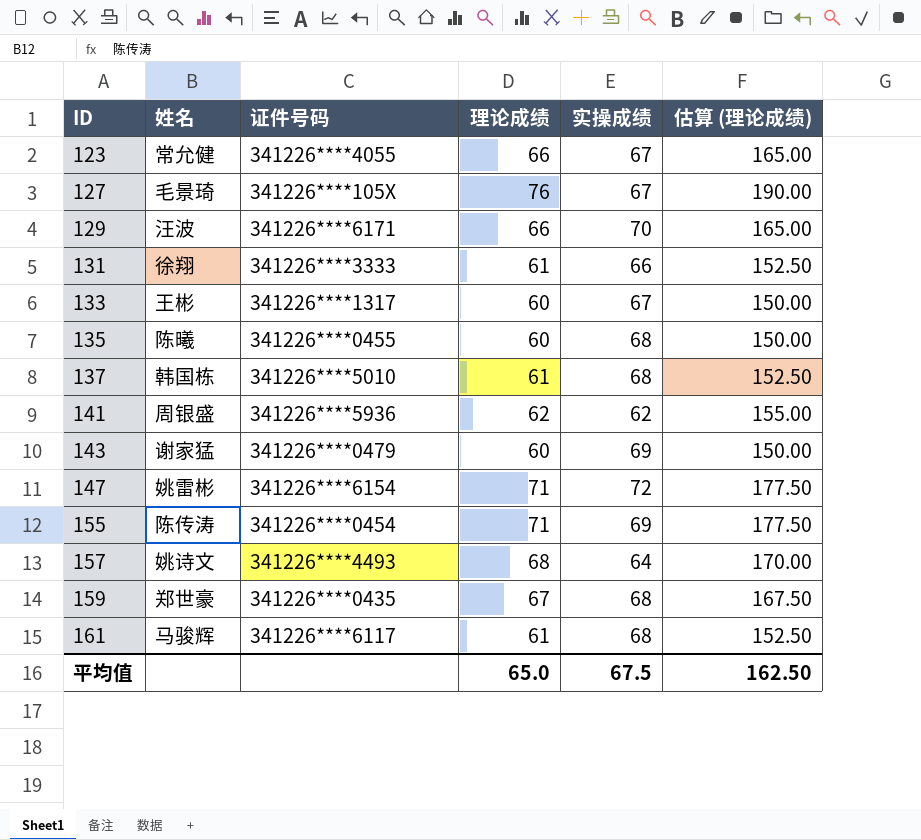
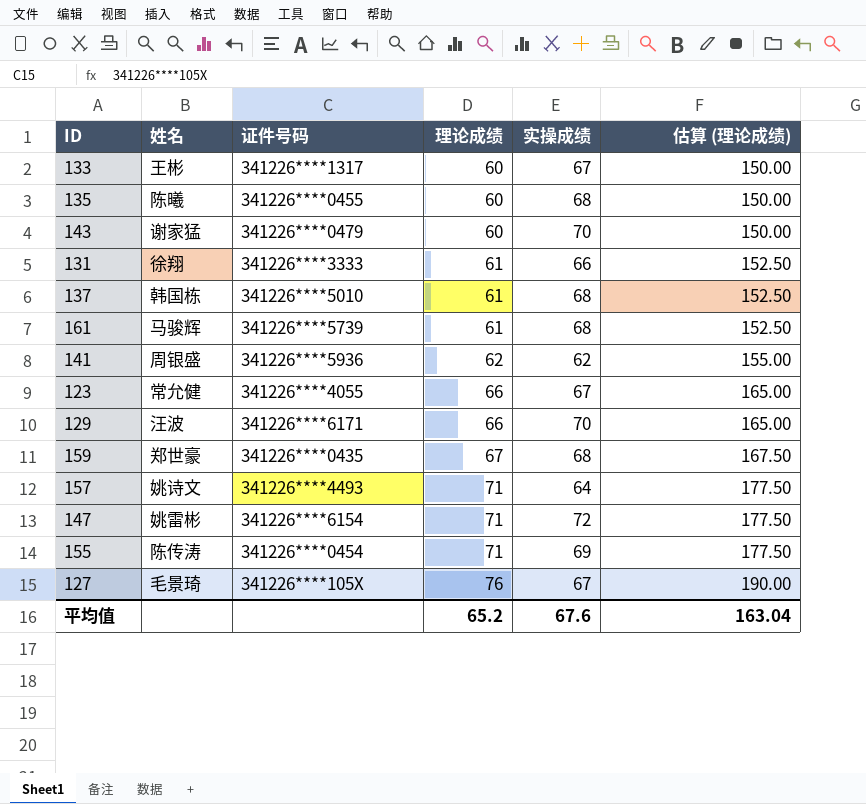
row order: ID ascending -> 理论成绩 ascending
143 | 实操成绩: 69 -> 70
161 | 证件号码: 341226****6117 -> 341226****5739
157 | 理论成绩: 68 -> 71
157 | 估算 (理论成绩): 170.00 -> 177.50
平均值 | 理论成绩: 65.0 -> 65.2
平均值 | 实操成绩: 67.5 -> 67.6
平均值 | 估算 (理论成绩): 162.50 -> 163.04

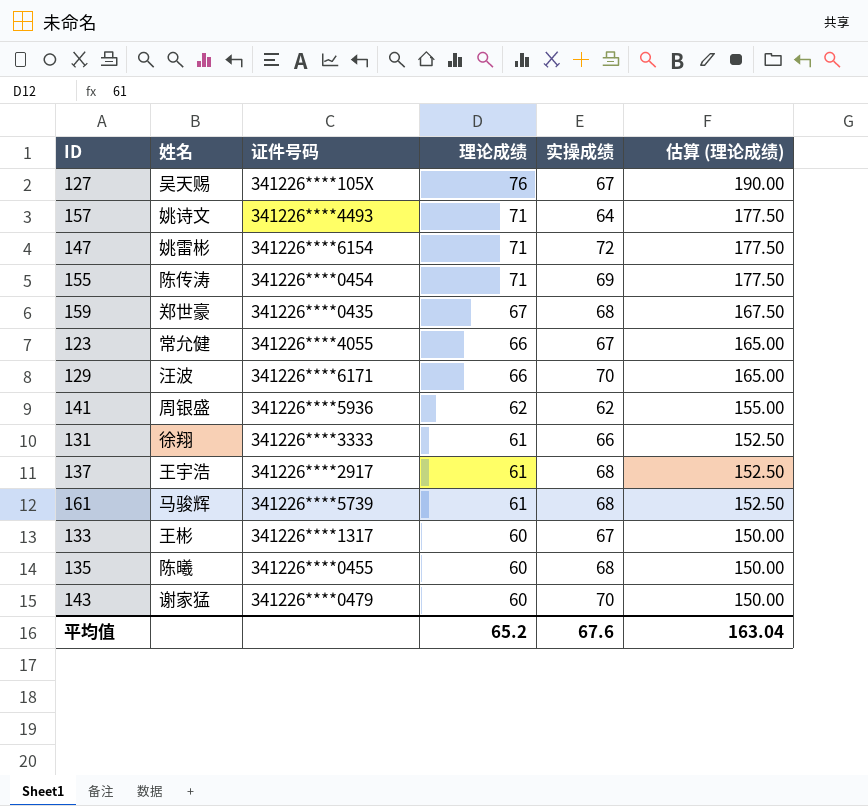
row order: 理论成绩 ascending -> 理论成绩 descending
127 | 姓名: 毛景琦 -> 吴天赐
137 | 姓名: 韩国栋 -> 王宇浩
137 | 证件号码: 341226****5010 -> 341226****2917

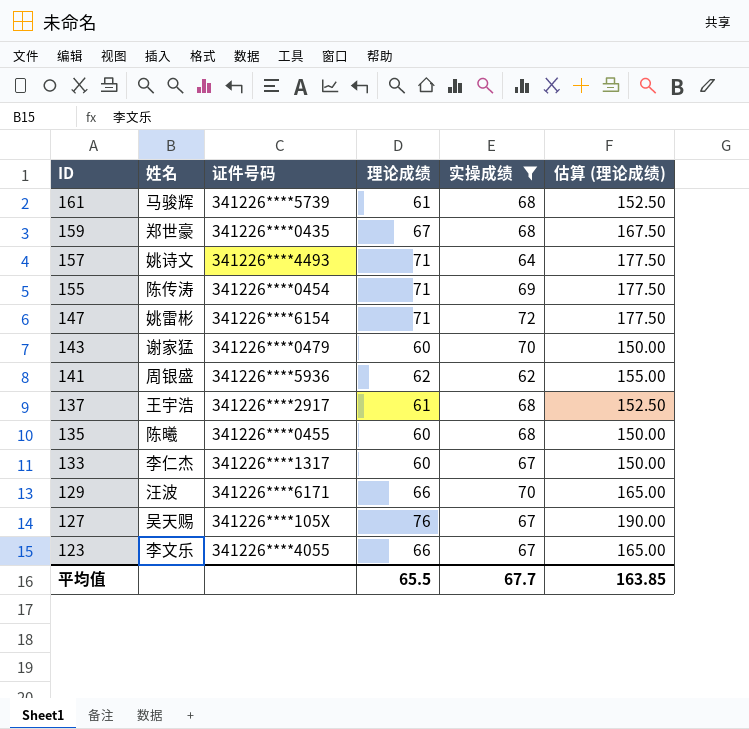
filter: none -> 实操成绩 != 66
row order: 理论成绩 descending -> ID descending
133 | 姓名: 王彬 -> 李仁杰
123 | 姓名: 常允健 -> 李文乐
平均值 | 理论成绩: 65.2 -> 65.5
平均值 | 实操成绩: 67.6 -> 67.7
平均值 | 估算 (理论成绩): 163.04 -> 163.85

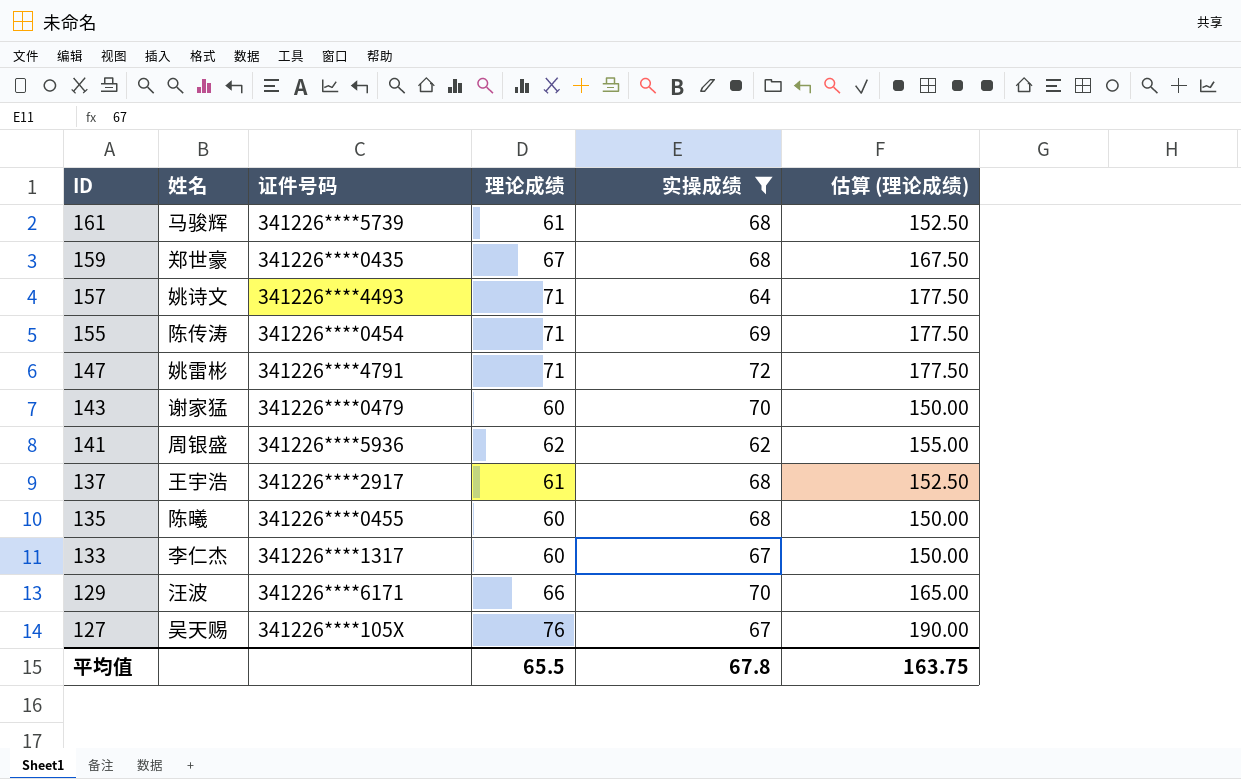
row 123: 李文乐 | 341226****4055 | 66 | 67 | 165.00 -> none
147 | 证件号码: 341226****6154 -> 341226****4791
平均值 | 实操成绩: 67.7 -> 67.8
平均值 | 估算 (理论成绩): 163.85 -> 163.75

